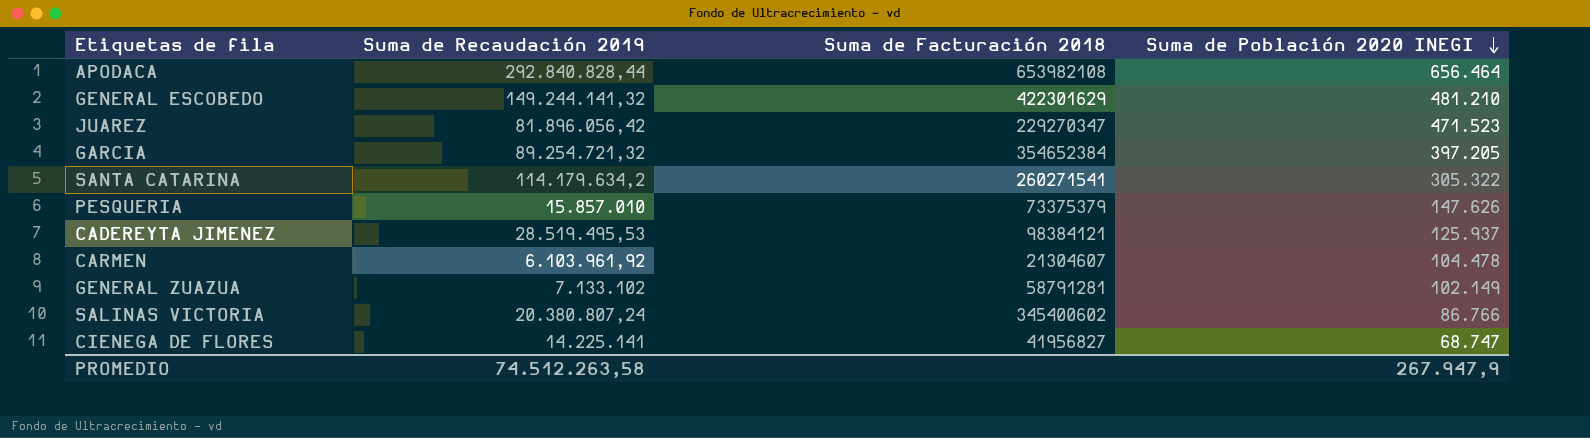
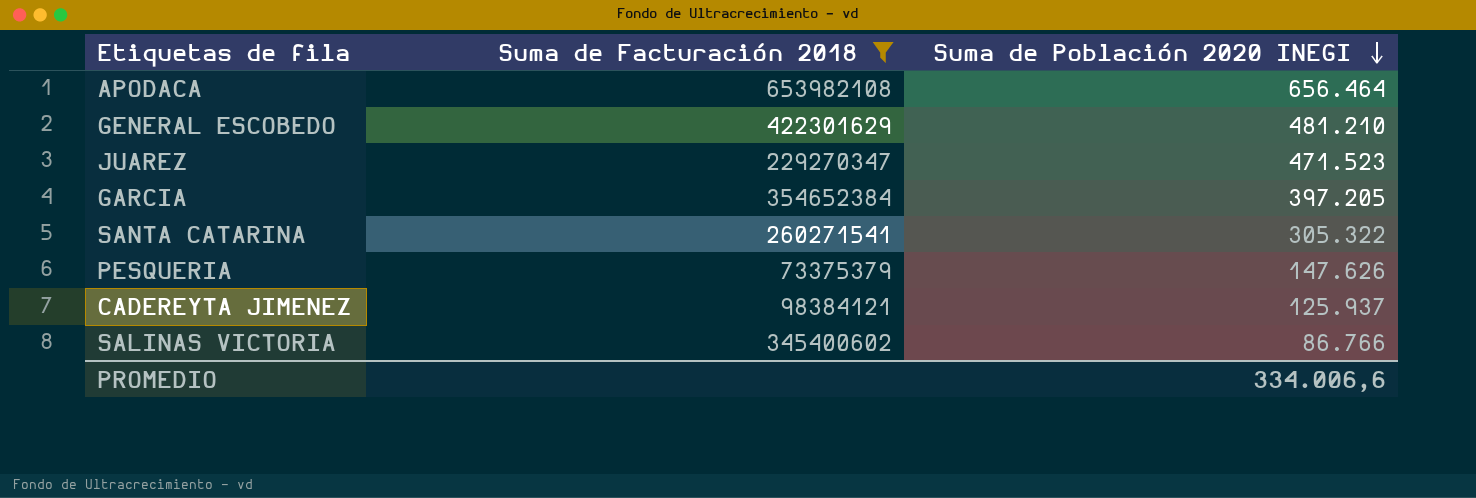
filter: none -> Suma de Facturación 2018 >= 73375379
column Suma de Recaudación 2019 | position: 2 -> none
PROMEDIO | Suma de Población 2020 INEGI: 267.947,9 -> 334.006,6

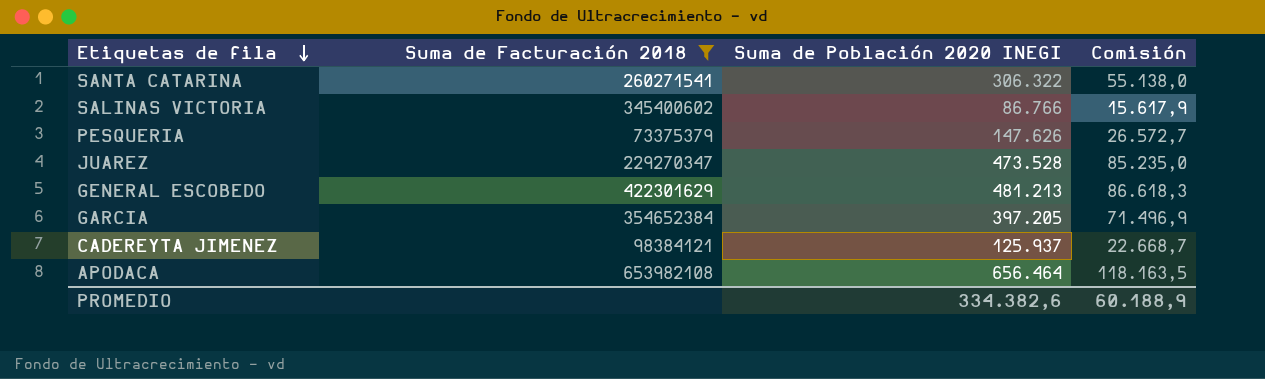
row order: Suma de Población 2020 INEGI descending -> Etiquetas de fila descending
column Comisión | formula: none -> [Suma de Población 2020 INEGI] * 0,18
SANTA CATARINA | Suma de Población 2020 INEGI: 305.322 -> 306.322
JUAREZ | Suma de Población 2020 INEGI: 471.523 -> 473.528
GENERAL ESCOBEDO | Suma de Población 2020 INEGI: 481.210 -> 481.213
PROMEDIO | Suma de Población 2020 INEGI: 334.006,6 -> 334.382,6

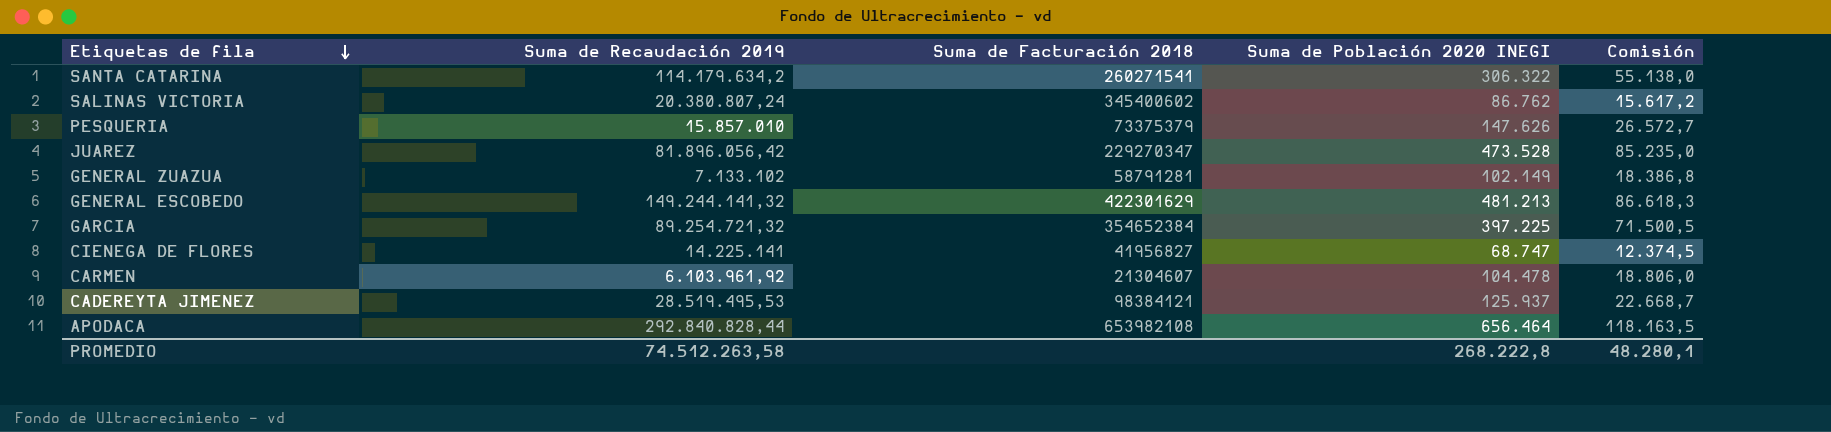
filter: Suma de Facturación 2018 >= 73375379 -> none
column Suma de Recaudación 2019 | position: none -> 2
SALINAS VICTORIA | Suma de Población 2020 INEGI: 86.766 -> 86.762
SALINAS VICTORIA | Comisión: 15.617,9 -> 15.617,2
GARCIA | Suma de Población 2020 INEGI: 397.205 -> 397.225
GARCIA | Comisión: 71.496,9 -> 71.500,5
PROMEDIO | Suma de Población 2020 INEGI: 334.382,6 -> 268.222,8
PROMEDIO | Comisión: 60.188,9 -> 48.280,1

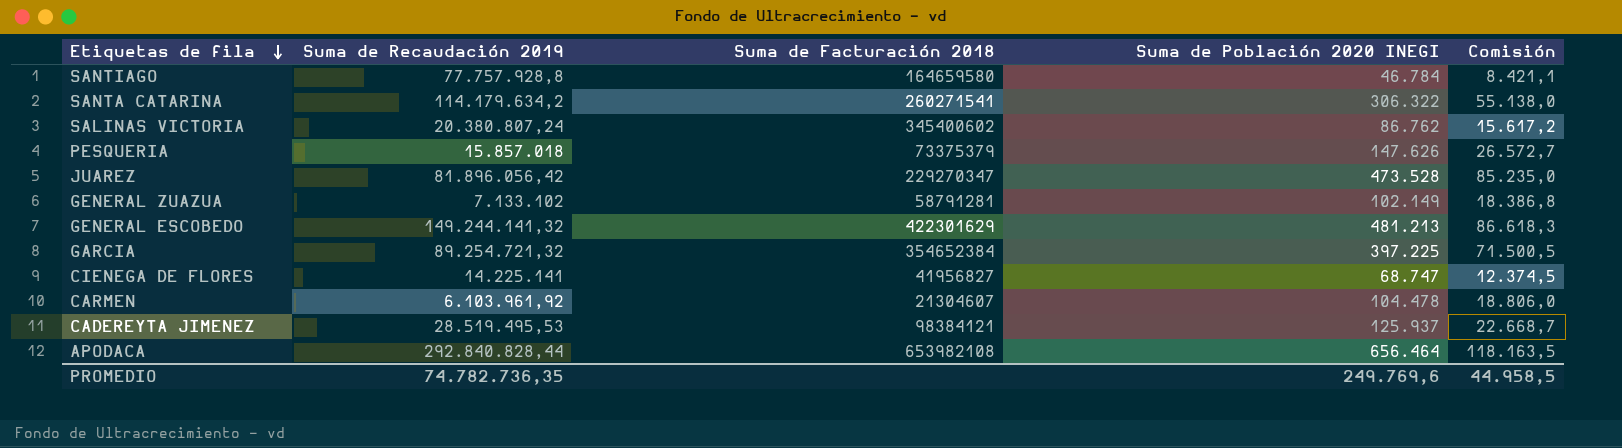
row SANTIAGO: none -> 77.757.928,8 | 164659580 | 46.784 | 8.421,1
PESQUERIA | Suma de Recaudación 2019: 15.857.010 -> 15.857.018
PROMEDIO | Suma de Recaudación 2019: 74.512.263,58 -> 74.782.736,35
PROMEDIO | Suma de Población 2020 INEGI: 268.222,8 -> 249.769,6
PROMEDIO | Comisión: 48.280,1 -> 44.958,5

